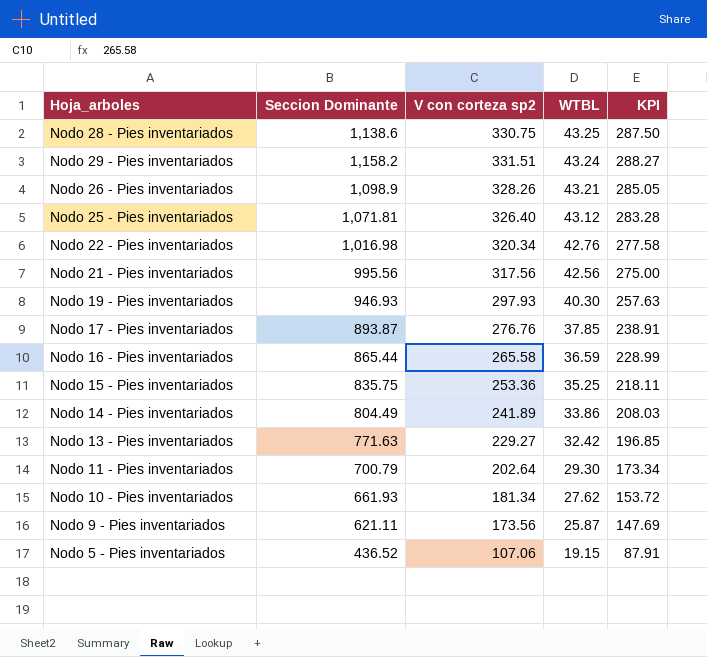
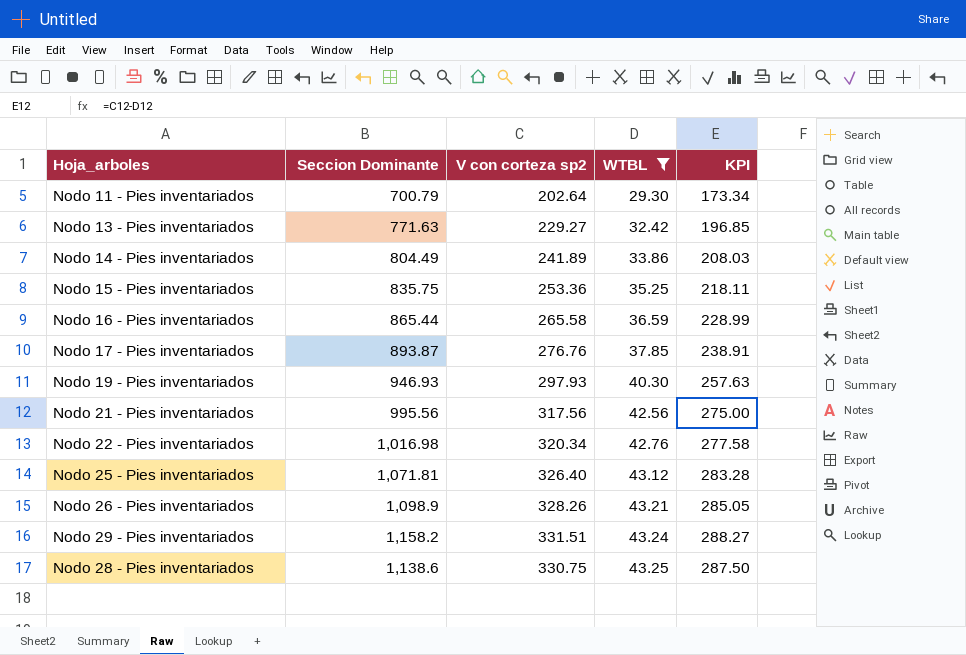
filter: none -> WTBL >= 29.30
row order: WTBL descending -> WTBL ascending

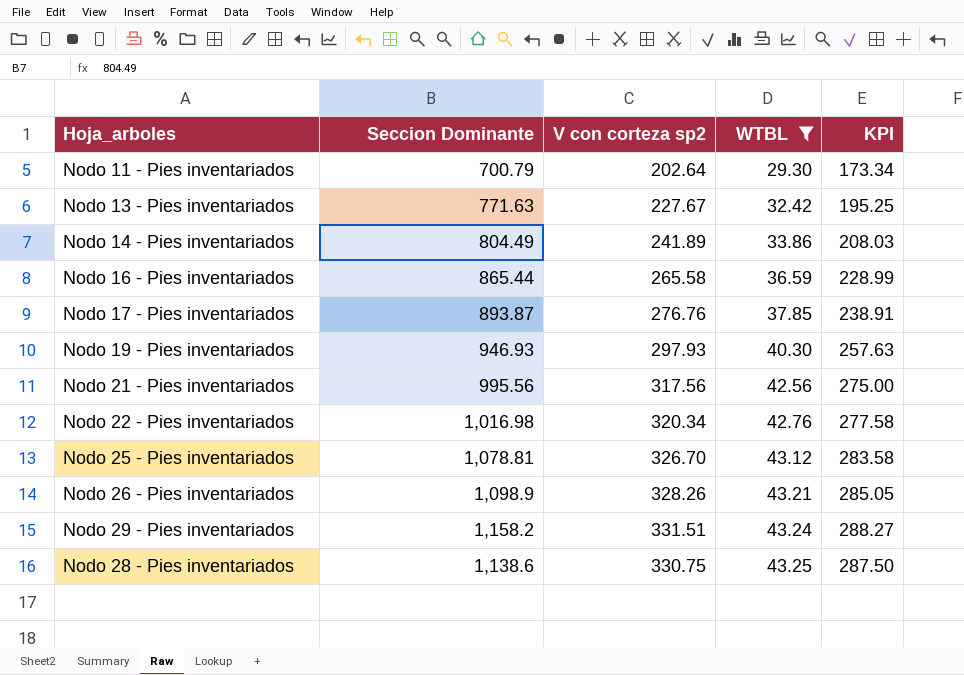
row Nodo 15 - Pies inventariados: 835.75 | 253.36 | 35.25 | 218.11 -> none
Nodo 13 - Pies inventariados | V con corteza sp2: 229.27 -> 227.67
Nodo 13 - Pies inventariados | KPI: 196.85 -> 195.25
Nodo 25 - Pies inventariados | Seccion Dominante: 1,071.81 -> 1,078.81
Nodo 25 - Pies inventariados | V con corteza sp2: 326.40 -> 326.70
Nodo 25 - Pies inventariados | KPI: 283.28 -> 283.58

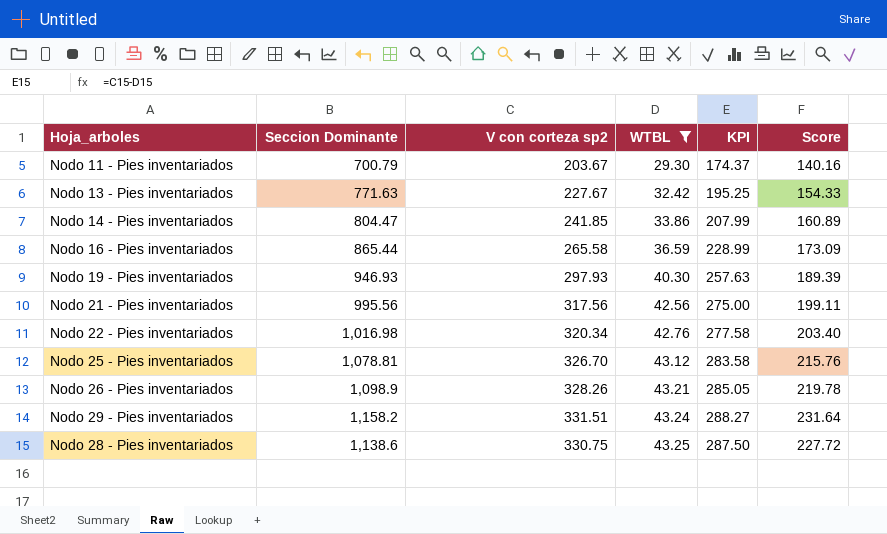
column Score | formula: none -> [Seccion Dominante] * 0.2
row Nodo 17 - Pies inventariados: 893.87 | 276.76 | 37.85 | 238.91 -> none
Nodo 11 - Pies inventariados | V con corteza sp2: 202.64 -> 203.67
Nodo 11 - Pies inventariados | KPI: 173.34 -> 174.37
Nodo 14 - Pies inventariados | Seccion Dominante: 804.49 -> 804.47
Nodo 14 - Pies inventariados | V con corteza sp2: 241.89 -> 241.85
Nodo 14 - Pies inventariados | KPI: 208.03 -> 207.99

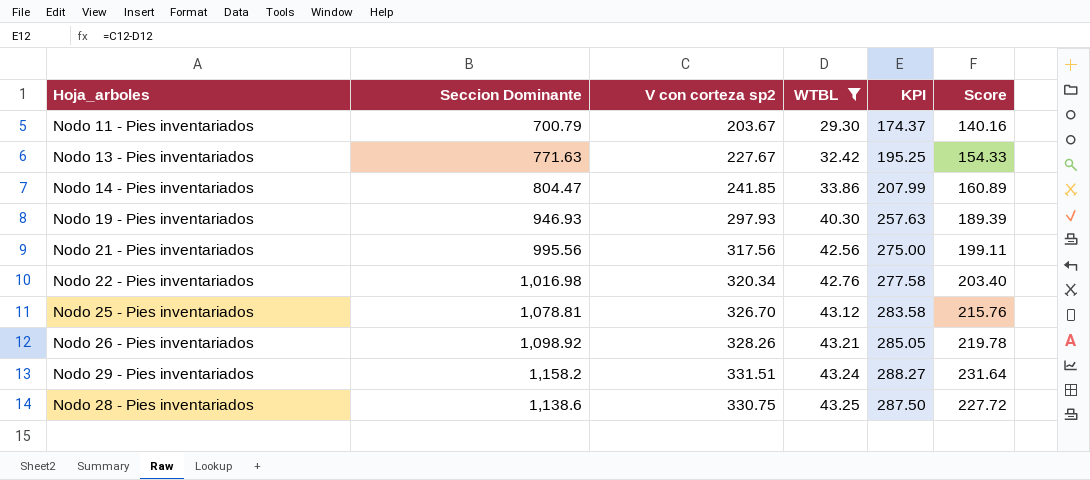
row Nodo 16 - Pies inventariados: 865.44 | 265.58 | 36.59 | 228.99 | 173.09 -> none
Nodo 26 - Pies inventariados | Seccion Dominante: 1,098.9 -> 1,098.92

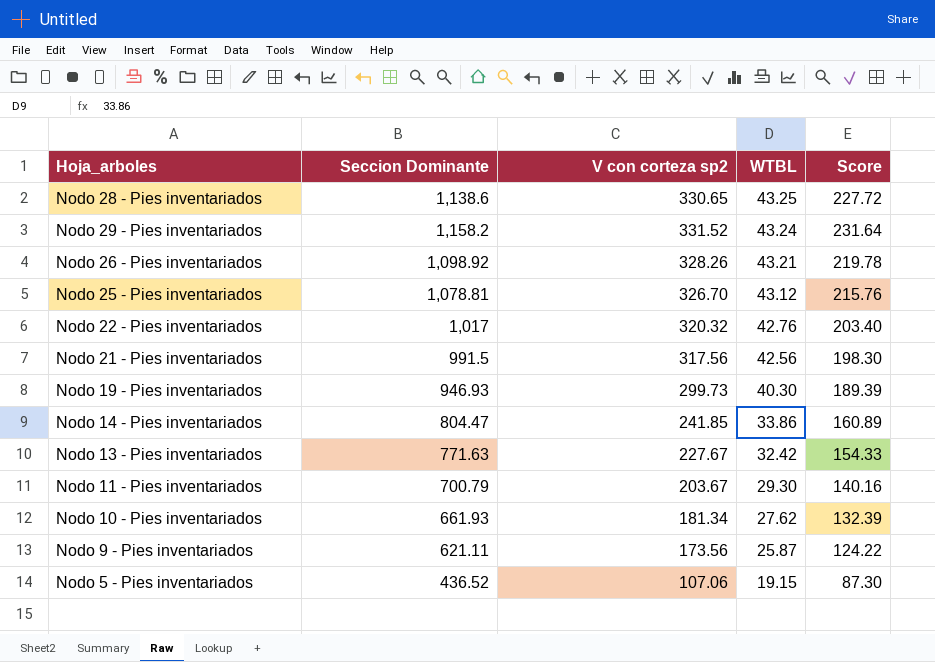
filter: WTBL >= 29.30 -> none
row order: WTBL ascending -> WTBL descending
column KPI | formula: [V con corteza sp2] - [WTBL] -> none
Nodo 28 - Pies inventariados | V con corteza sp2: 330.75 -> 330.65
Nodo 29 - Pies inventariados | V con corteza sp2: 331.51 -> 331.52
Nodo 22 - Pies inventariados | Seccion Dominante: 1,016.98 -> 1,017
Nodo 22 - Pies inventariados | V con corteza sp2: 320.34 -> 320.32
Nodo 21 - Pies inventariados | Seccion Dominante: 995.56 -> 991.5
Nodo 21 - Pies inventariados | Score: 199.11 -> 198.30
Nodo 19 - Pies inventariados | V con corteza sp2: 297.93 -> 299.73

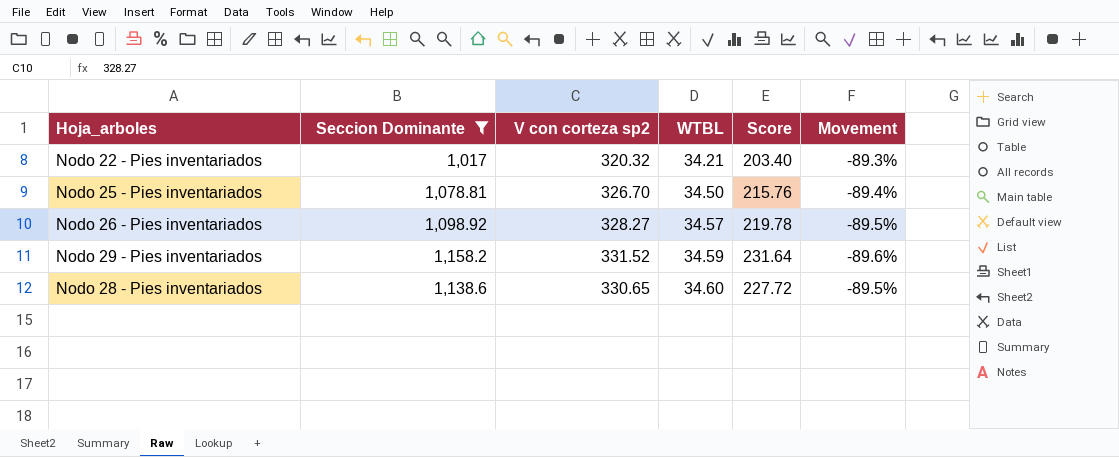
filter: none -> Seccion Dominante >= 1,017
row order: WTBL descending -> WTBL ascending
column Movement | formula: none -> ([WTBL] - [V con corteza sp2]) / [V con corteza sp2]
Nodo 22 - Pies inventariados | WTBL: 42.76 -> 34.21
Nodo 25 - Pies inventariados | WTBL: 43.12 -> 34.50
Nodo 26 - Pies inventariados | V con corteza sp2: 328.26 -> 328.27
Nodo 26 - Pies inventariados | WTBL: 43.21 -> 34.57
Nodo 29 - Pies inventariados | WTBL: 43.24 -> 34.59
Nodo 28 - Pies inventariados | WTBL: 43.25 -> 34.60

